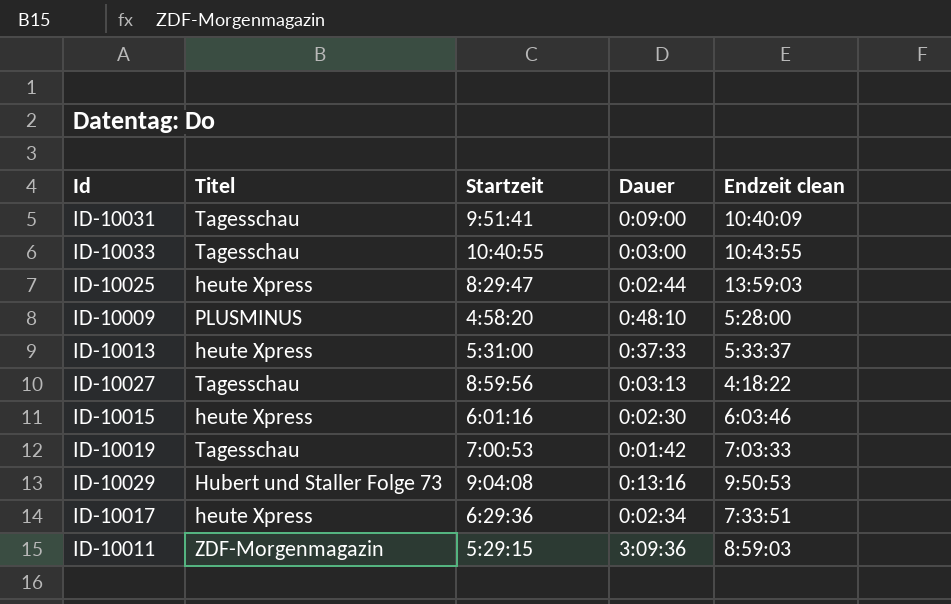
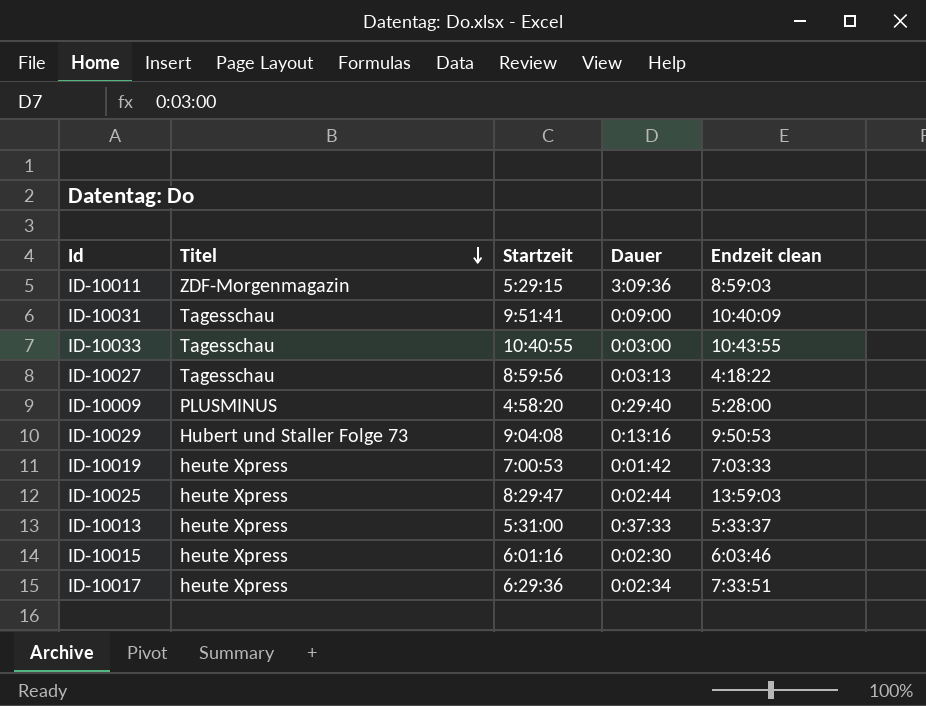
row order: none -> Titel descending
ID-10009 | Dauer: 0:48:10 -> 0:29:40
ID-10019 | Titel: Tagesschau -> heute Xpress

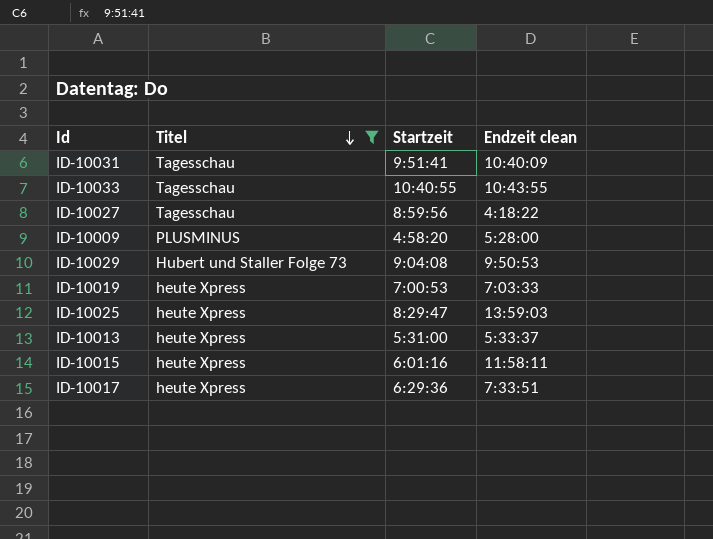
filter: none -> Titel != ZDF-Morgenmagazin
column Dauer | position: 4 -> none
ID-10015 | Endzeit clean: 6:03:46 -> 11:58:11

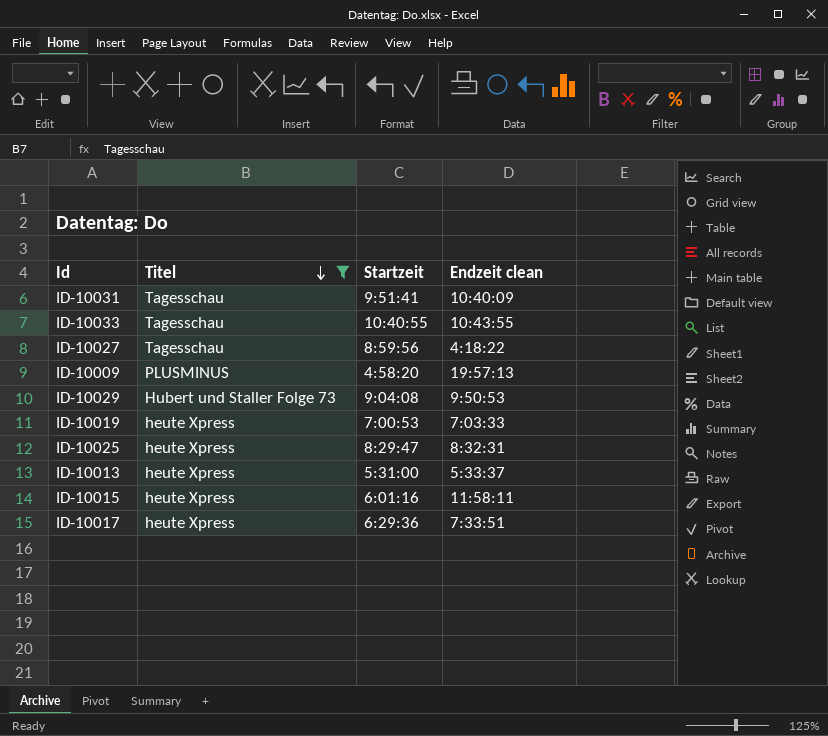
ID-10009 | Endzeit clean: 5:28:00 -> 19:57:13
ID-10025 | Endzeit clean: 13:59:03 -> 8:32:31

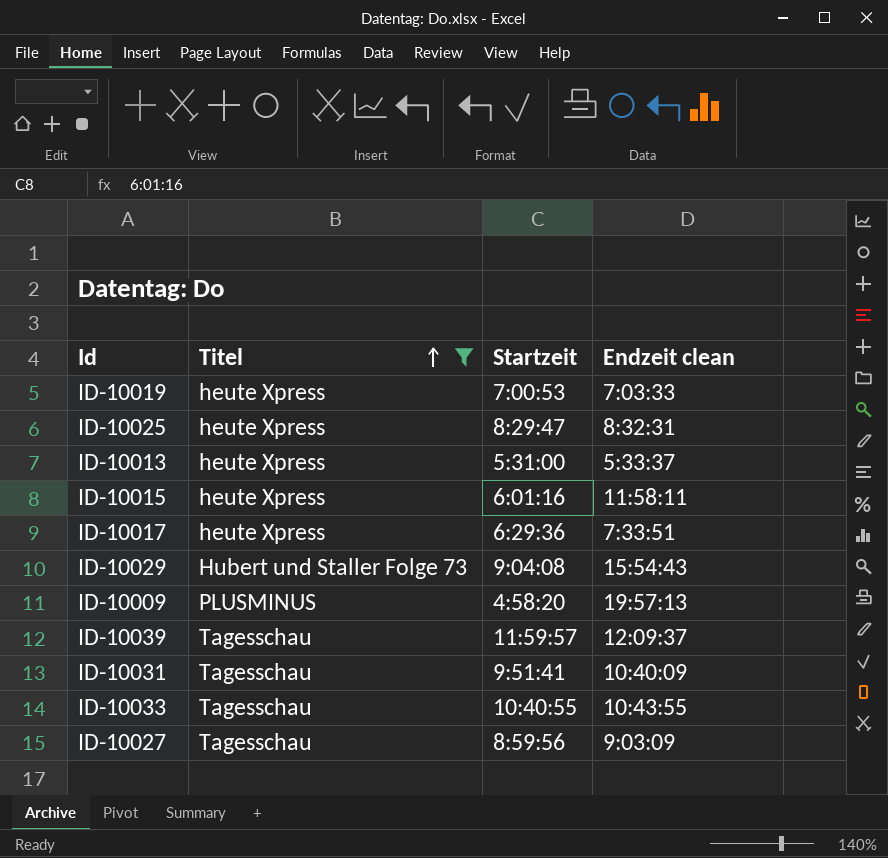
row order: Titel descending -> Titel ascending
ID-10029 | Endzeit clean: 9:50:53 -> 15:54:43
row ID-10039: none -> Tagesschau | 11:59:57 | 12:09:37
ID-10027 | Endzeit clean: 4:18:22 -> 9:03:09

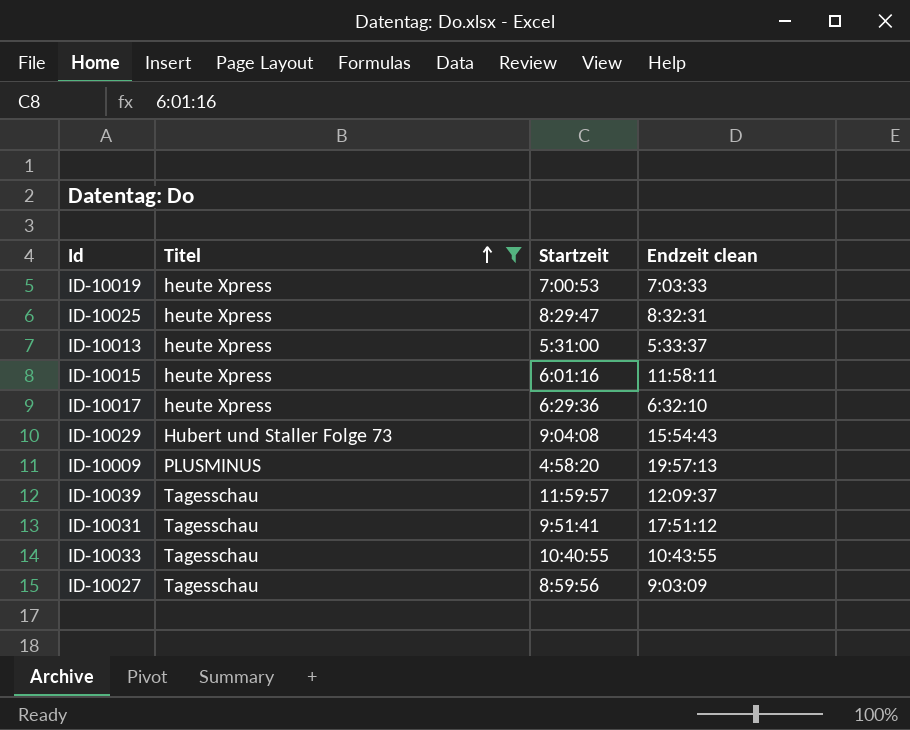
ID-10017 | Endzeit clean: 7:33:51 -> 6:32:10
ID-10031 | Endzeit clean: 10:40:09 -> 17:51:12

